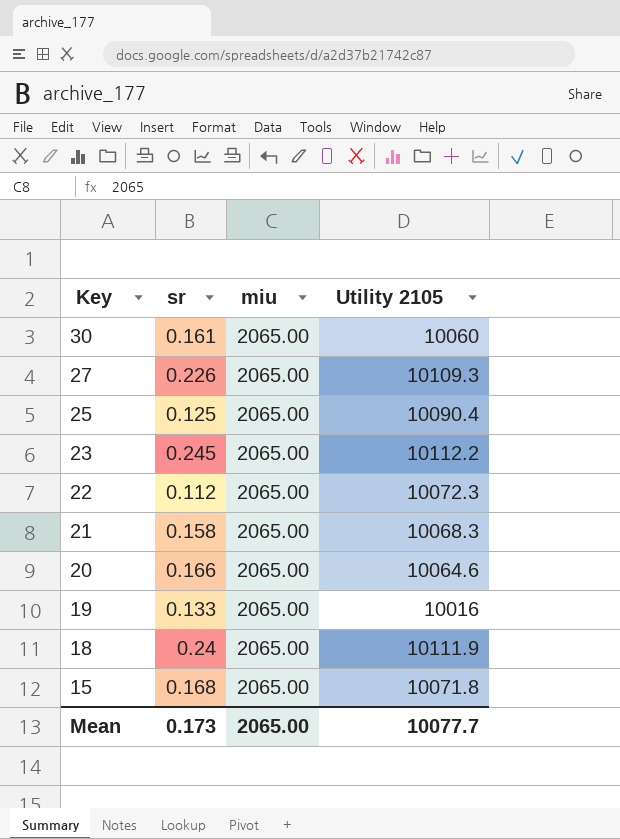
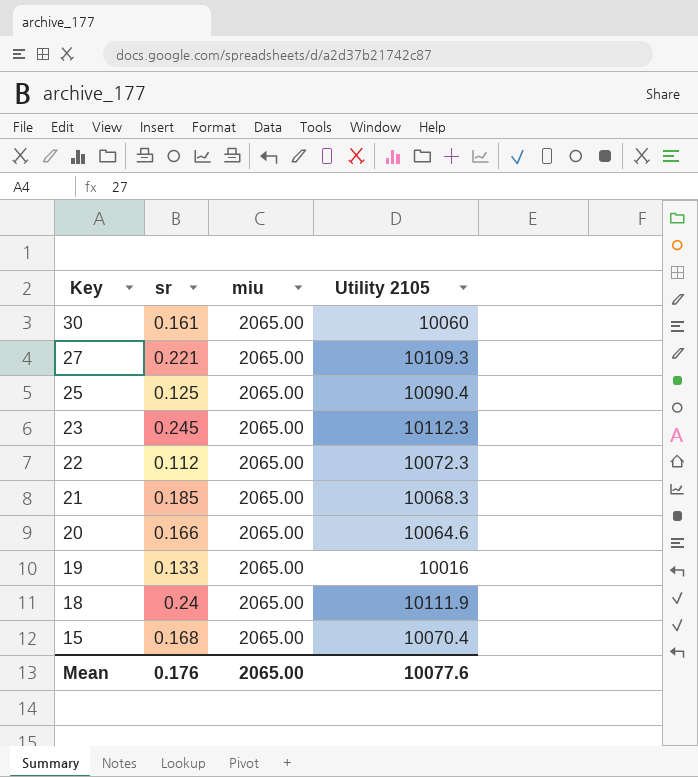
27 | sr: 0.226 -> 0.221
23 | Utility 2105: 10112.2 -> 10112.3
21 | sr: 0.158 -> 0.185
15 | Utility 2105: 10071.8 -> 10070.4
Mean | sr: 0.173 -> 0.176
Mean | Utility 2105: 10077.7 -> 10077.6

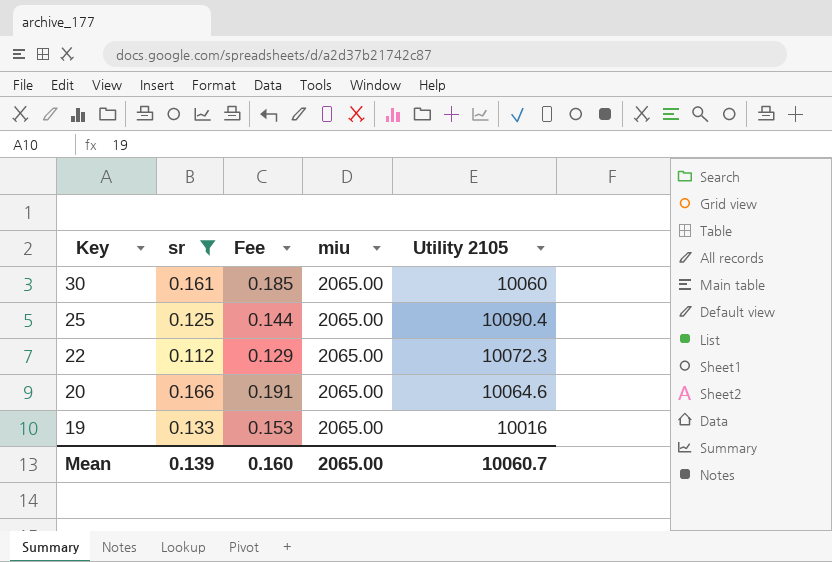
filter: none -> sr <= 0.166
column Fee | formula: none -> [sr] * 1.15
Mean | sr: 0.176 -> 0.139
Mean | Utility 2105: 10077.6 -> 10060.7

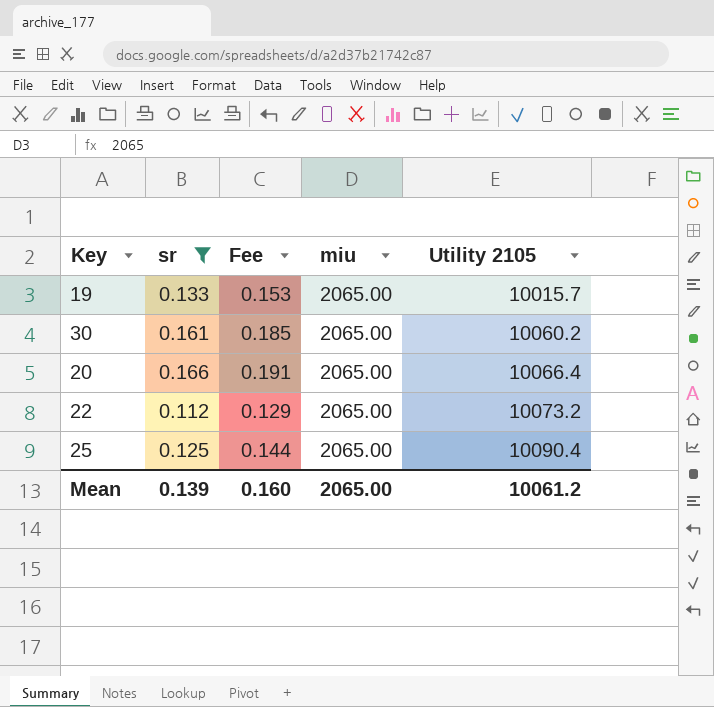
row order: Key descending -> Utility 2105 ascending
19 | Utility 2105: 10016 -> 10015.7
30 | Utility 2105: 10060 -> 10060.2
20 | Utility 2105: 10064.6 -> 10066.4
22 | Utility 2105: 10072.3 -> 10073.2
Mean | Utility 2105: 10060.7 -> 10061.2

